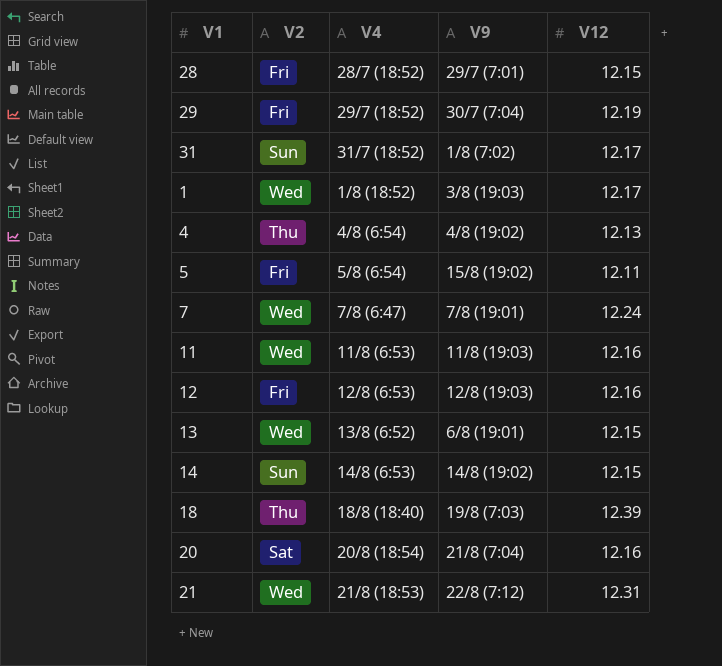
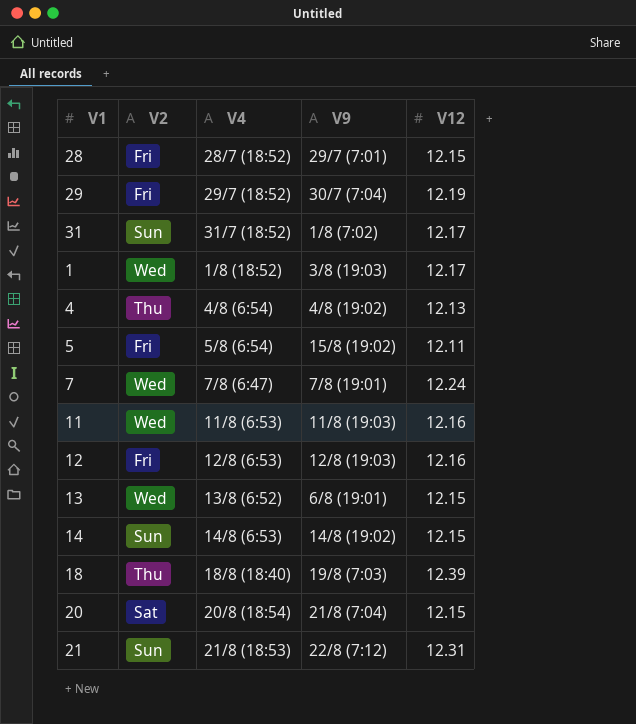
20 | V12: 12.16 -> 12.15
21 | V2: Wed -> Sun

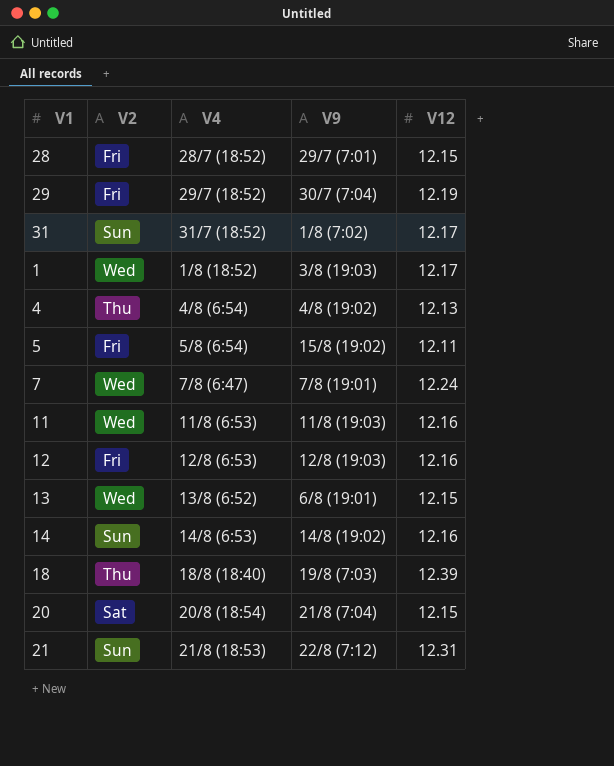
14 | V12: 12.15 -> 12.16

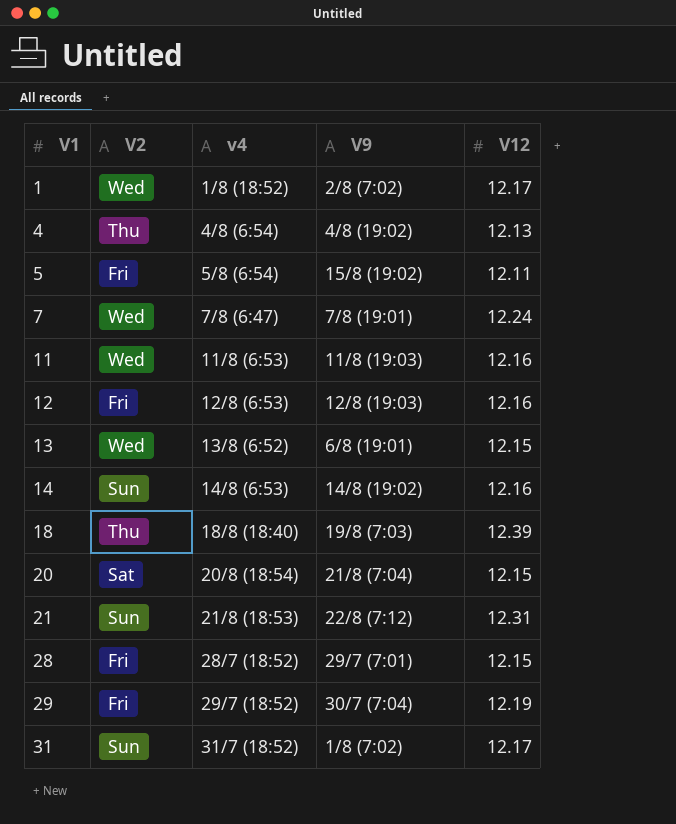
row order: none -> V1 ascending
column name: V4 -> v4
1 | V9: 3/8 (19:03) -> 2/8 (7:02)

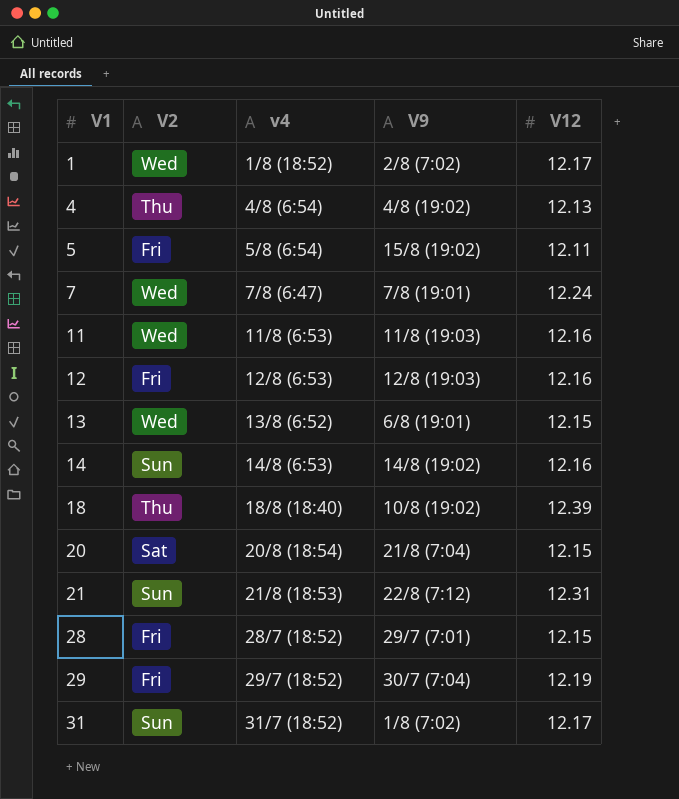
18 | V9: 19/8 (7:03) -> 10/8 (19:02)

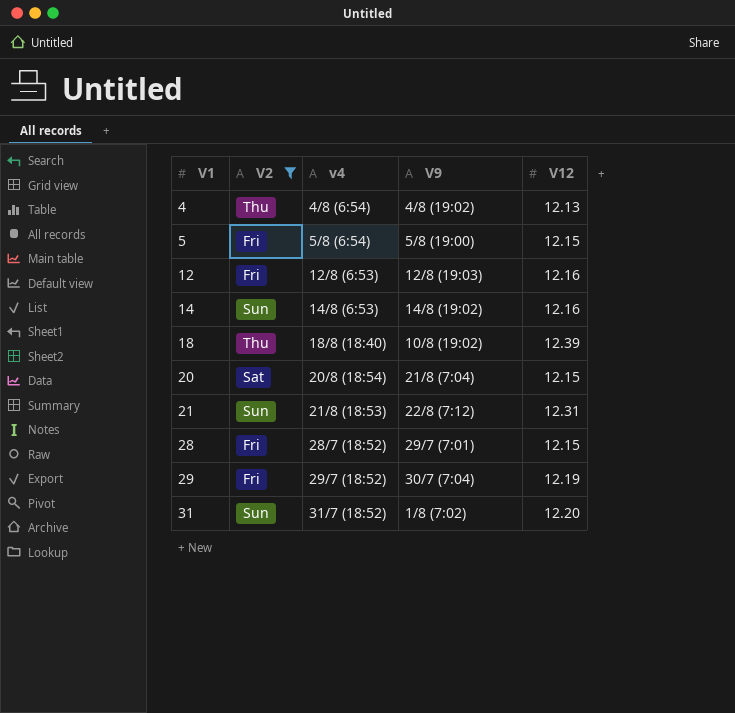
filter: none -> V2 != Wed
5 | V9: 15/8 (19:02) -> 5/8 (19:00)
5 | V12: 12.11 -> 12.15
31 | V12: 12.17 -> 12.20

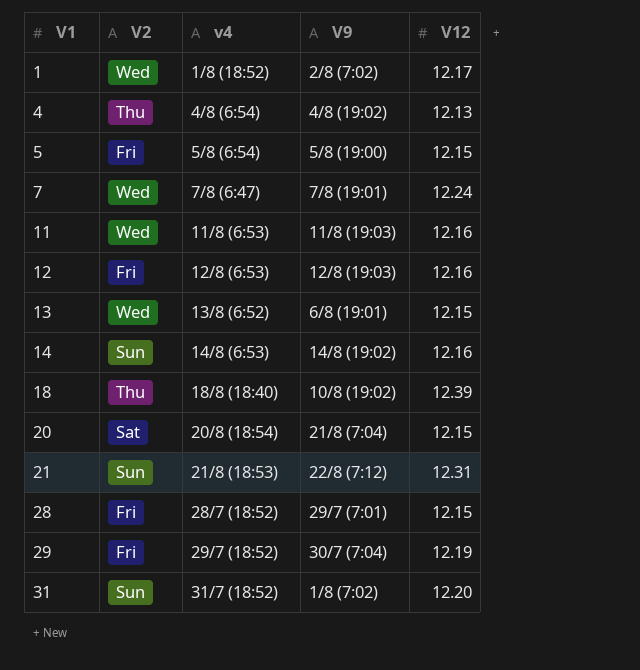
filter: V2 != Wed -> none

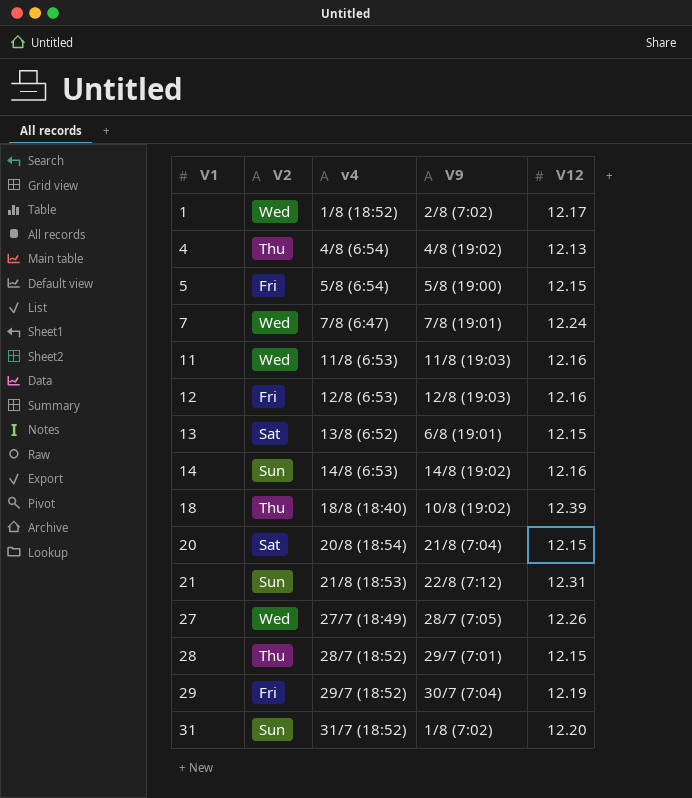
13 | V2: Wed -> Sat
row 27: none -> Wed | 27/7 (18:49) | 28/7 (7:05) | 12.26
28 | V2: Fri -> Thu

